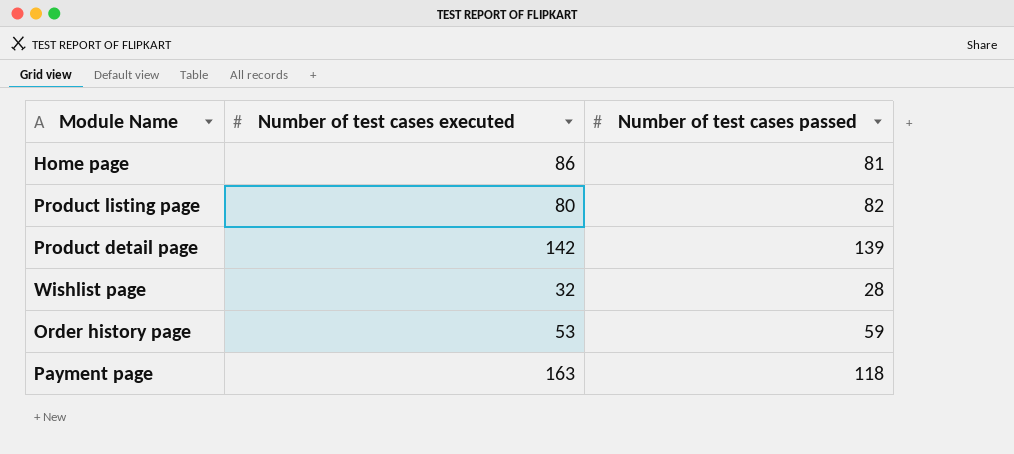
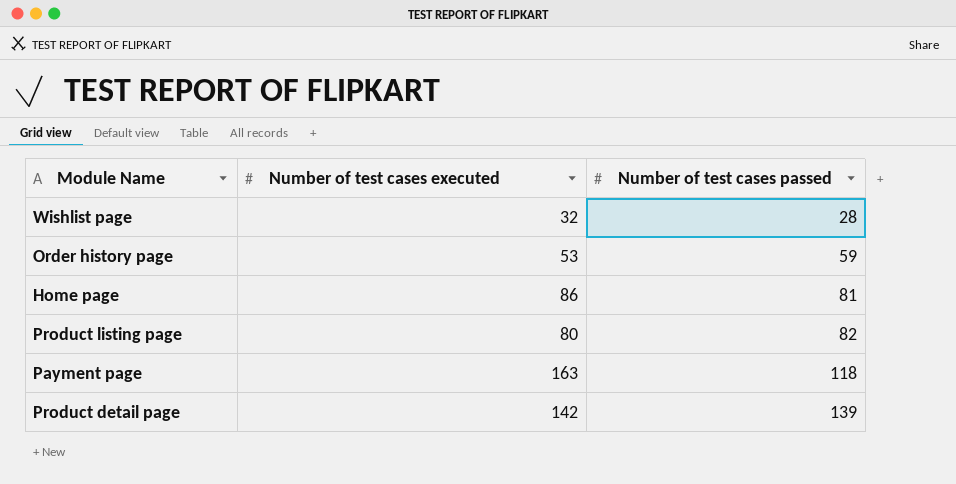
row order: none -> Number of test cases passed ascending

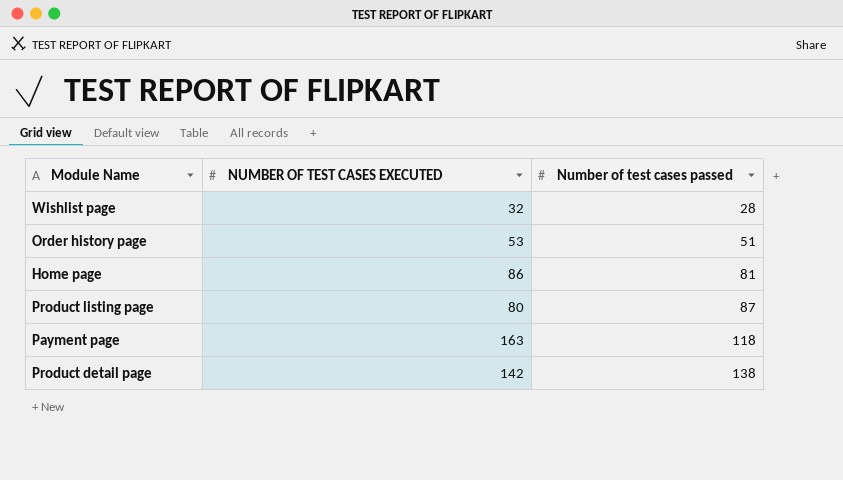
column name: Number of test cases executed -> NUMBER OF TEST CASES EXECUTED
Order history page | Number of test cases passed: 59 -> 51
Product listing page | Number of test cases passed: 82 -> 87
Product detail page | Number of test cases passed: 139 -> 138

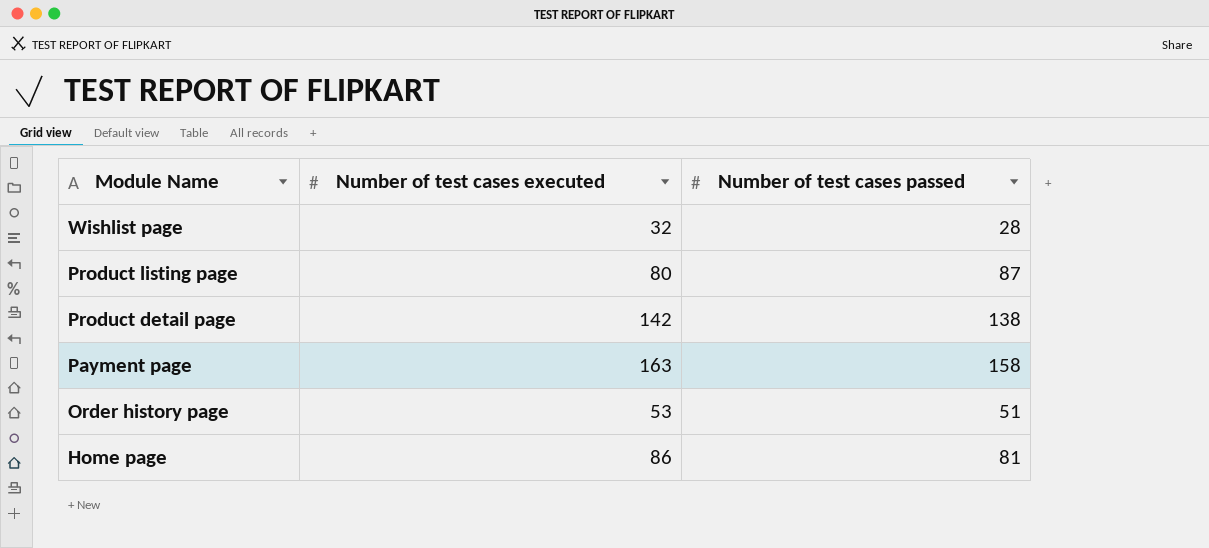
row order: Number of test cases passed ascending -> Module Name descending
column name: NUMBER OF TEST CASES EXECUTED -> Number of test cases executed
Payment page | Number of test cases passed: 118 -> 158

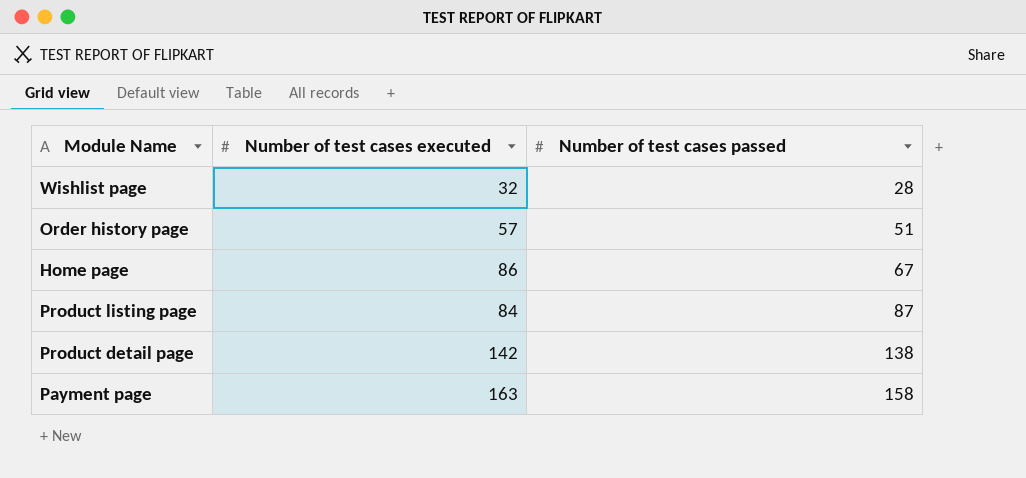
row order: Module Name descending -> Number of test cases passed ascending
Order history page | Number of test cases executed: 53 -> 57
Home page | Number of test cases passed: 81 -> 67
Product listing page | Number of test cases executed: 80 -> 84

